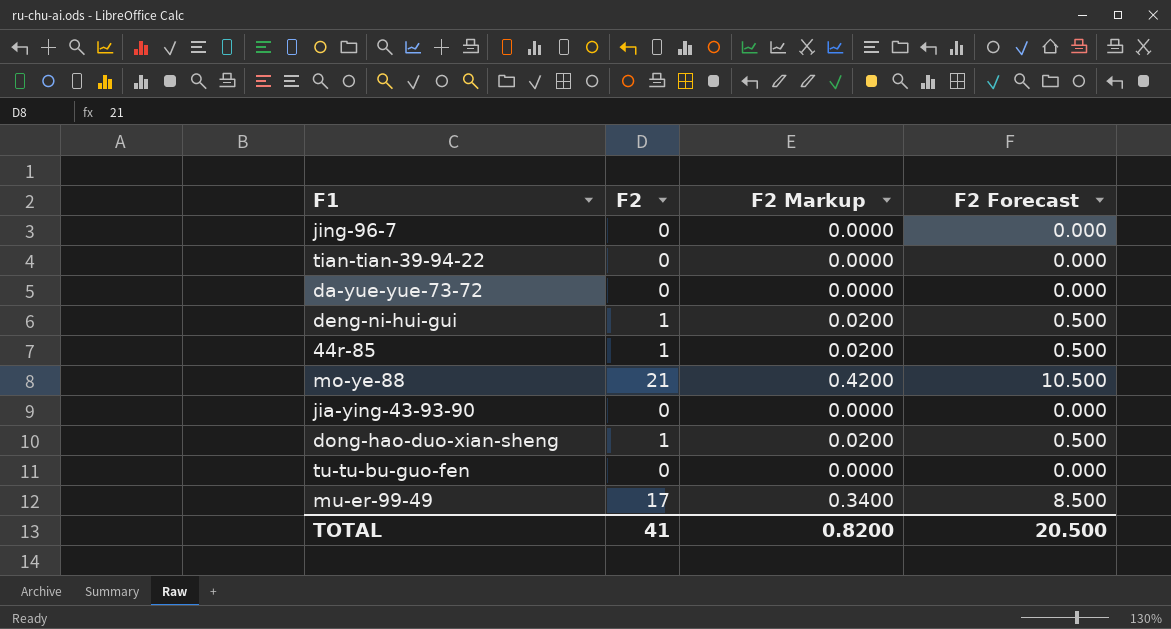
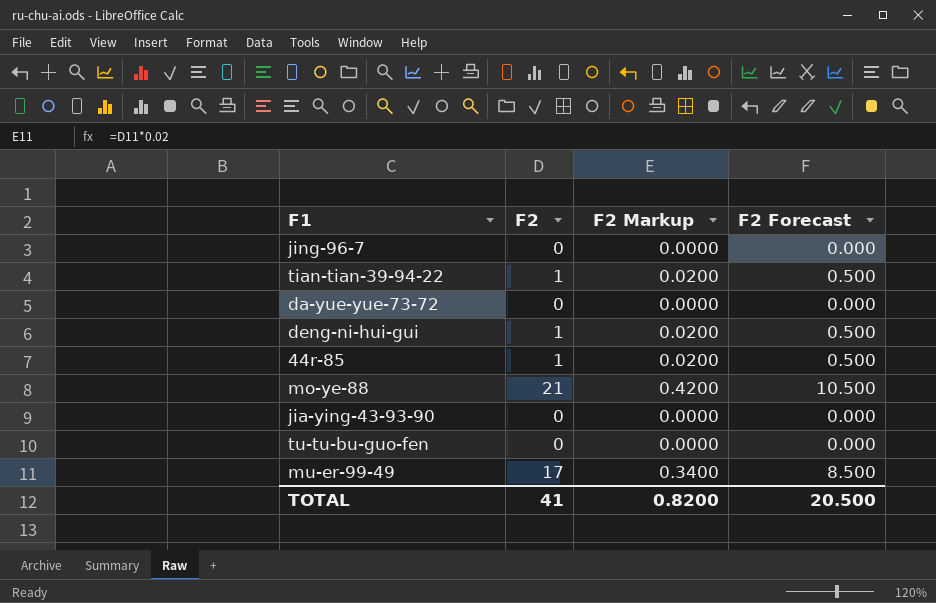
row dong-hao-duo-xian-sheng: 1 | 0.0200 | 0.500 -> none
tian-tian-39-94-22 | F2: 0 -> 1
tian-tian-39-94-22 | F2 Markup: 0.0000 -> 0.0200
tian-tian-39-94-22 | F2 Forecast: 0.000 -> 0.500

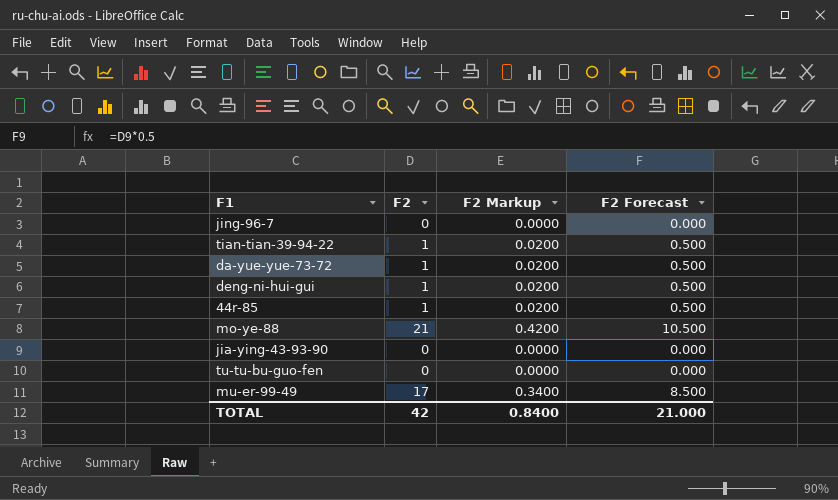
da-yue-yue-73-72 | F2: 0 -> 1
da-yue-yue-73-72 | F2 Markup: 0.0000 -> 0.0200
da-yue-yue-73-72 | F2 Forecast: 0.000 -> 0.500
TOTAL | F2: 41 -> 42
TOTAL | F2 Markup: 0.8200 -> 0.8400
TOTAL | F2 Forecast: 20.500 -> 21.000

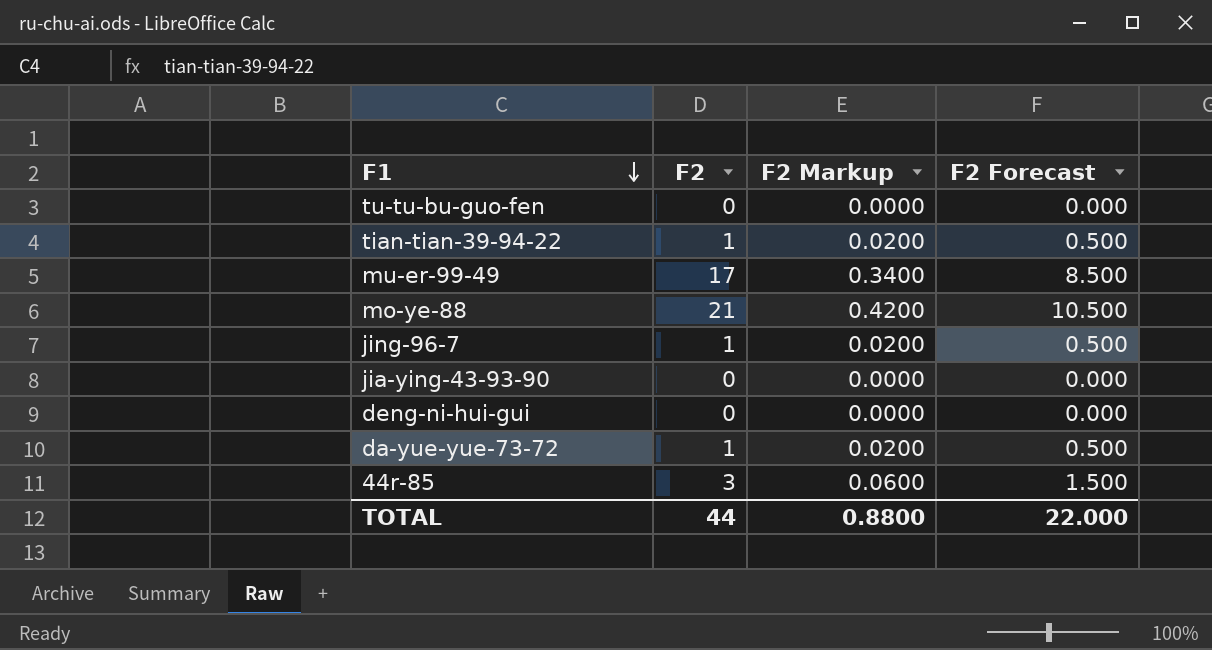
row order: none -> F1 descending
jing-96-7 | F2: 0 -> 1
jing-96-7 | F2 Markup: 0.0000 -> 0.0200
jing-96-7 | F2 Forecast: 0.000 -> 0.500
deng-ni-hui-gui | F2: 1 -> 0
deng-ni-hui-gui | F2 Markup: 0.0200 -> 0.0000
deng-ni-hui-gui | F2 Forecast: 0.500 -> 0.000
44r-85 | F2: 1 -> 3
44r-85 | F2 Markup: 0.0200 -> 0.0600
44r-85 | F2 Forecast: 0.500 -> 1.500
TOTAL | F2: 42 -> 44
TOTAL | F2 Markup: 0.8400 -> 0.8800
TOTAL | F2 Forecast: 21.000 -> 22.000

